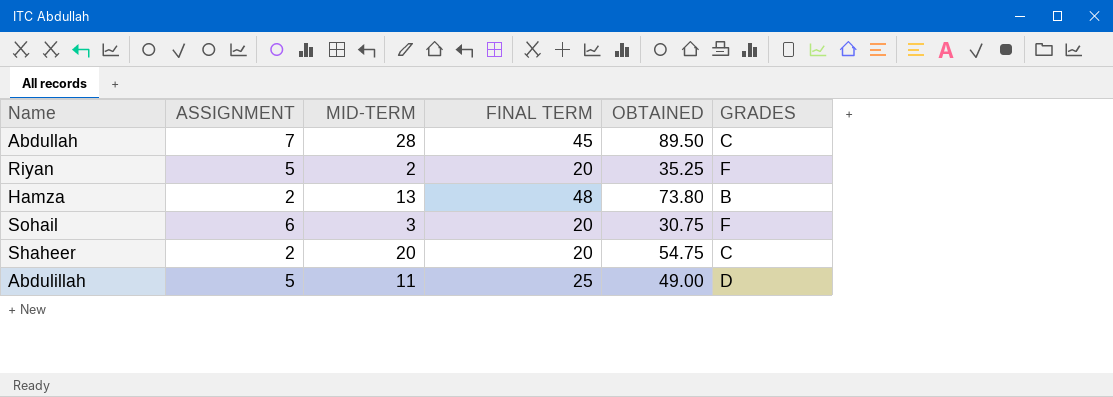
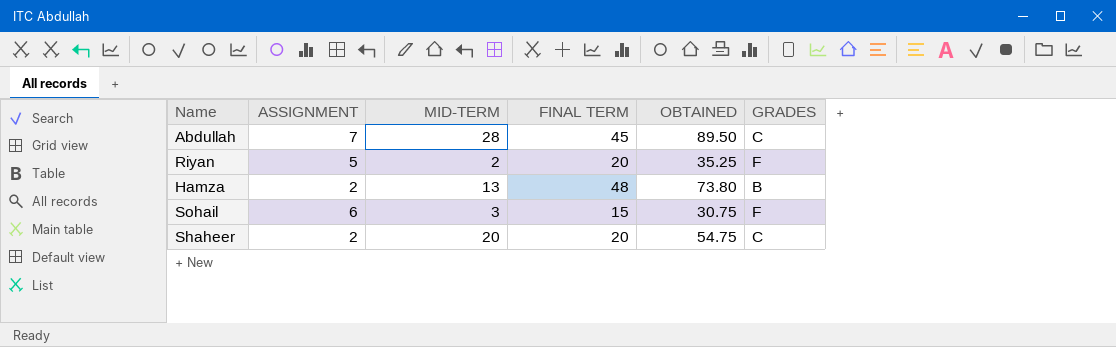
row Abdulillah: 5 | 11 | 25 | 49.00 | D -> none
Sohail | FINAL TERM: 20 -> 15

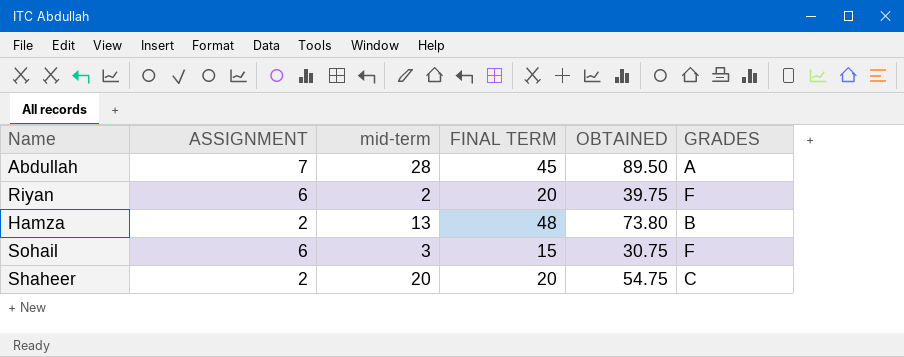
column name: MID-TERM -> mid-term
Abdullah | GRADES: C -> A
Riyan | ASSIGNMENT: 5 -> 6
Riyan | OBTAINED: 35.25 -> 39.75

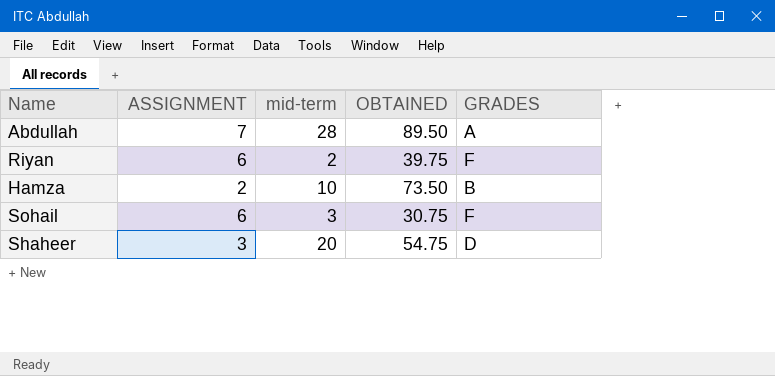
column FINAL TERM | position: 4 -> none
Hamza | mid-term: 13 -> 10
Hamza | OBTAINED: 73.80 -> 73.50
Shaheer | ASSIGNMENT: 2 -> 3
Shaheer | GRADES: C -> D

